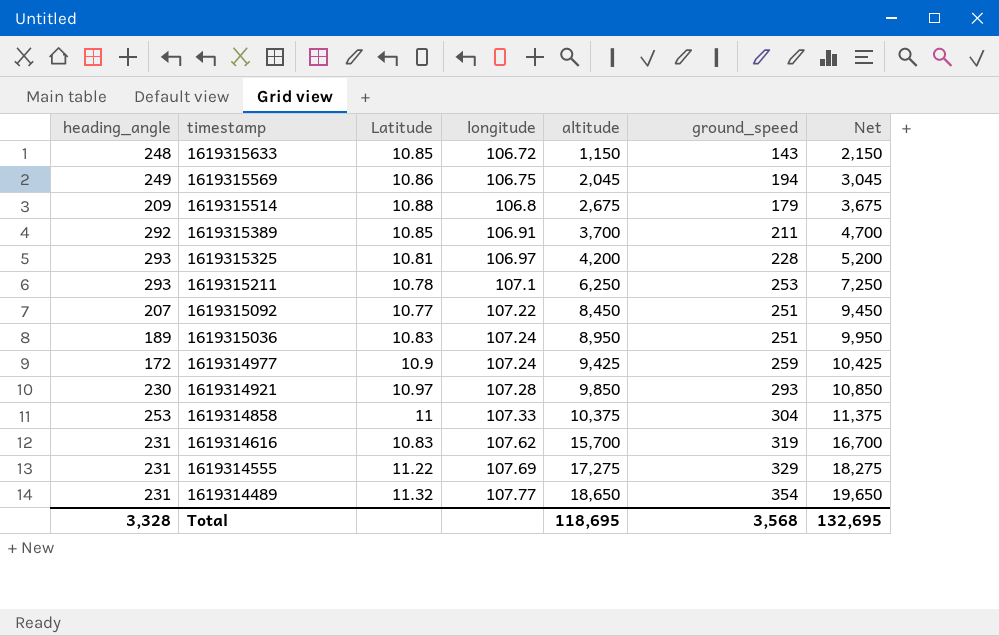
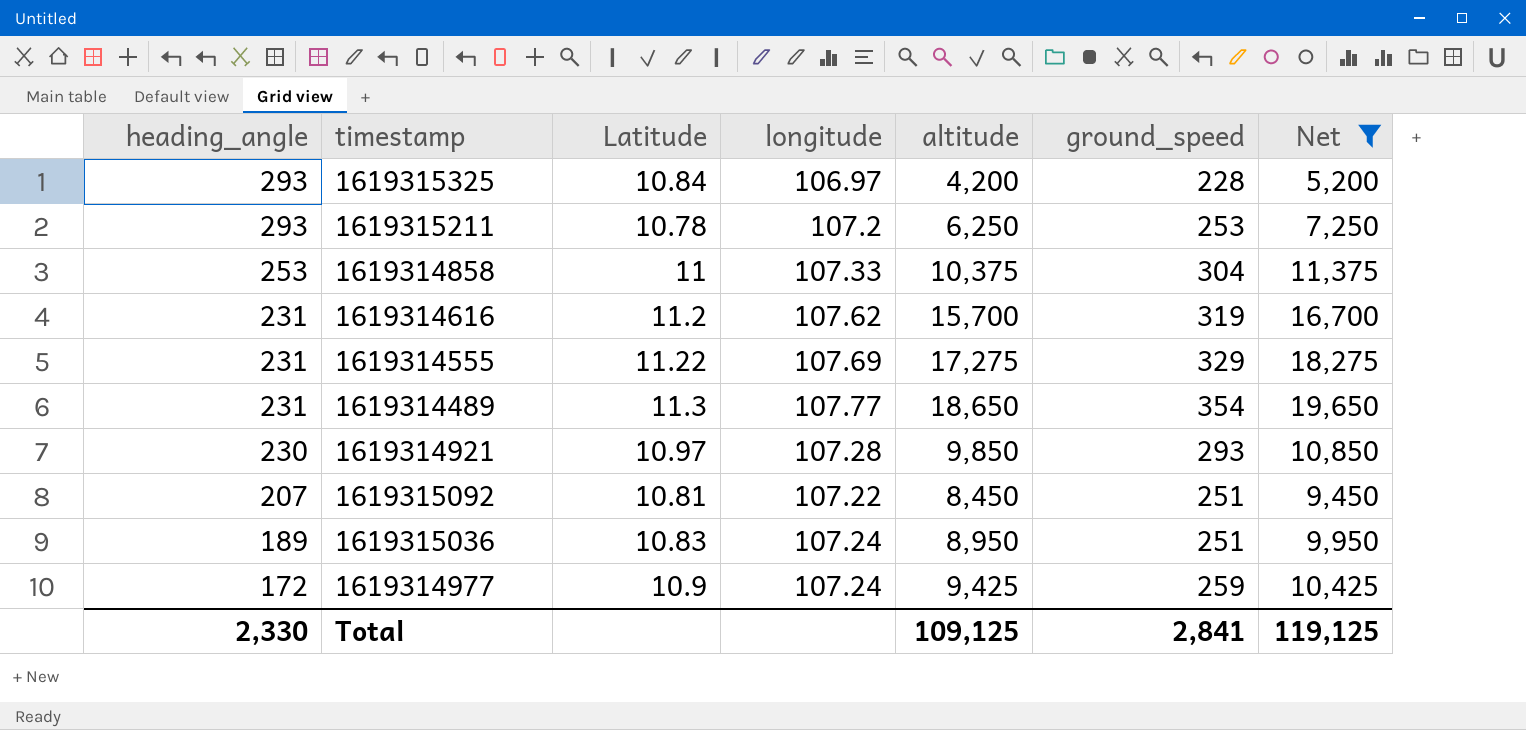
filter: none -> Net >= 5,200
row order: timestamp descending -> heading_angle descending
1619315325 | Latitude: 10.81 -> 10.84
1619315211 | longitude: 107.1 -> 107.2
1619314616 | Latitude: 10.83 -> 11.2
1619314489 | Latitude: 11.32 -> 11.3
1619315092 | Latitude: 10.77 -> 10.81
Total | heading_angle: 3,328 -> 2,330
Total | altitude: 118,695 -> 109,125
Total | ground_speed: 3,568 -> 2,841
Total | Net: 132,695 -> 119,125

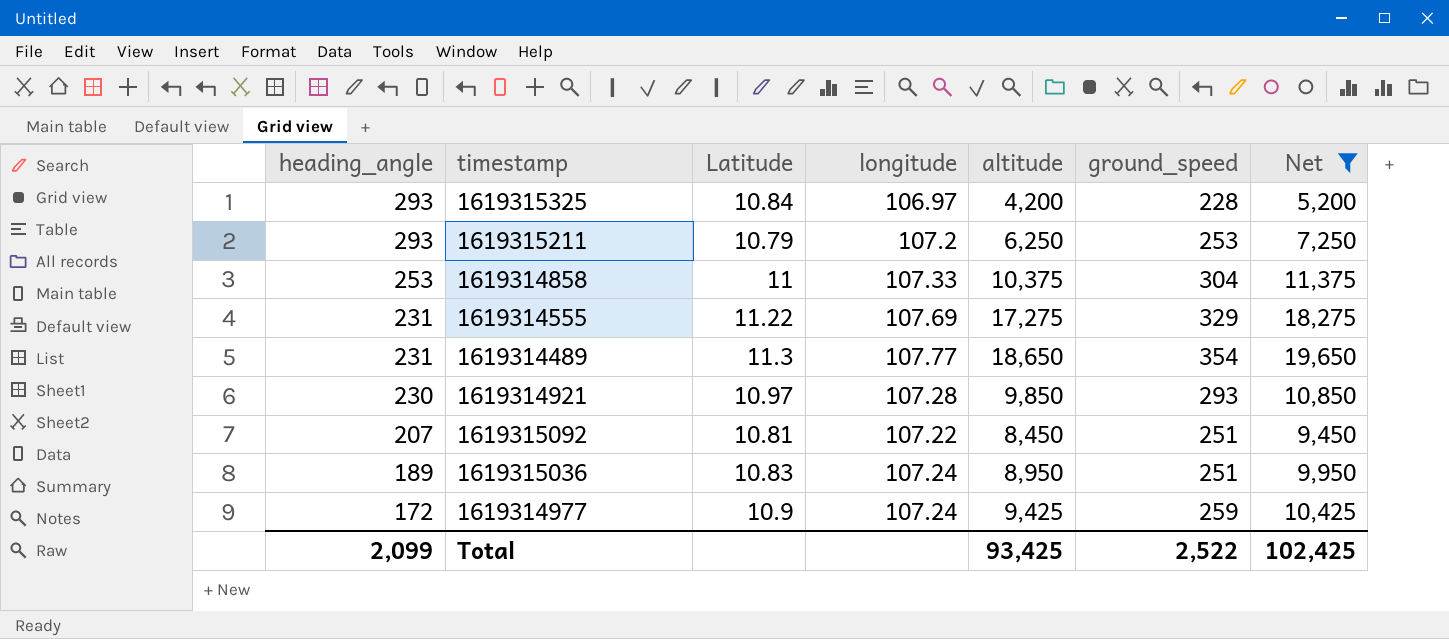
row 1619314616: 231 | 11.2 | 107.62 | 15,700 | 319 | 16,700 -> none
1619315211 | Latitude: 10.78 -> 10.79
Total | heading_angle: 2,330 -> 2,099
Total | altitude: 109,125 -> 93,425
Total | ground_speed: 2,841 -> 2,522
Total | Net: 119,125 -> 102,425

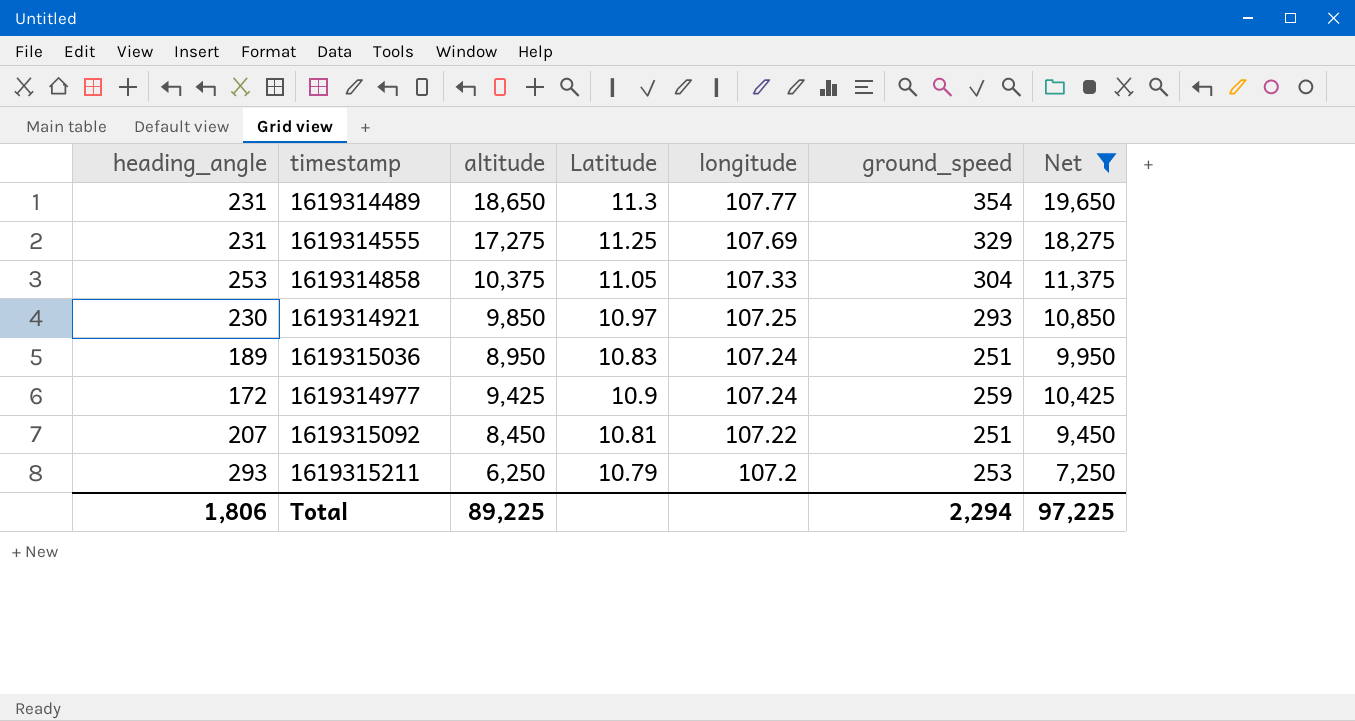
row order: heading_angle descending -> longitude descending
column altitude | position: 5 -> 3
row 1619315325: 293 | 10.84 | 106.97 | 4,200 | 228 | 5,200 -> none
1619314555 | Latitude: 11.22 -> 11.25
1619314858 | Latitude: 11 -> 11.05
1619314921 | longitude: 107.28 -> 107.25
Total | heading_angle: 2,099 -> 1,806
Total | altitude: 93,425 -> 89,225
Total | ground_speed: 2,522 -> 2,294
Total | Net: 102,425 -> 97,225

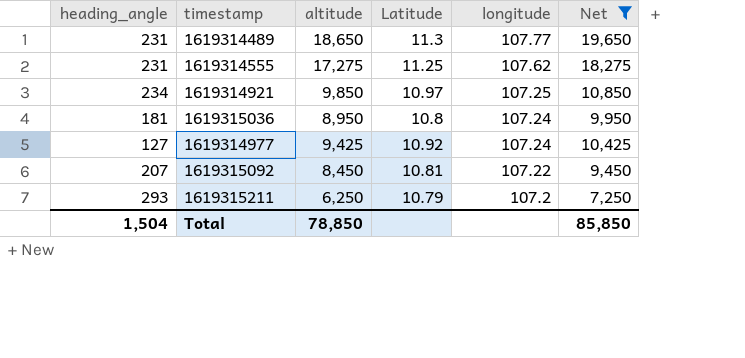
column ground_speed | position: 6 -> none
row 1619314858: 253 | 10,375 | 11.05 | 107.33 | 304 | 11,375 -> none
1619314555 | longitude: 107.69 -> 107.62
1619314921 | heading_angle: 230 -> 234
1619315036 | heading_angle: 189 -> 181
1619315036 | Latitude: 10.83 -> 10.8
1619314977 | heading_angle: 172 -> 127
1619314977 | Latitude: 10.9 -> 10.92
Total | heading_angle: 1,806 -> 1,504
Total | altitude: 89,225 -> 78,850
Total | Net: 97,225 -> 85,850

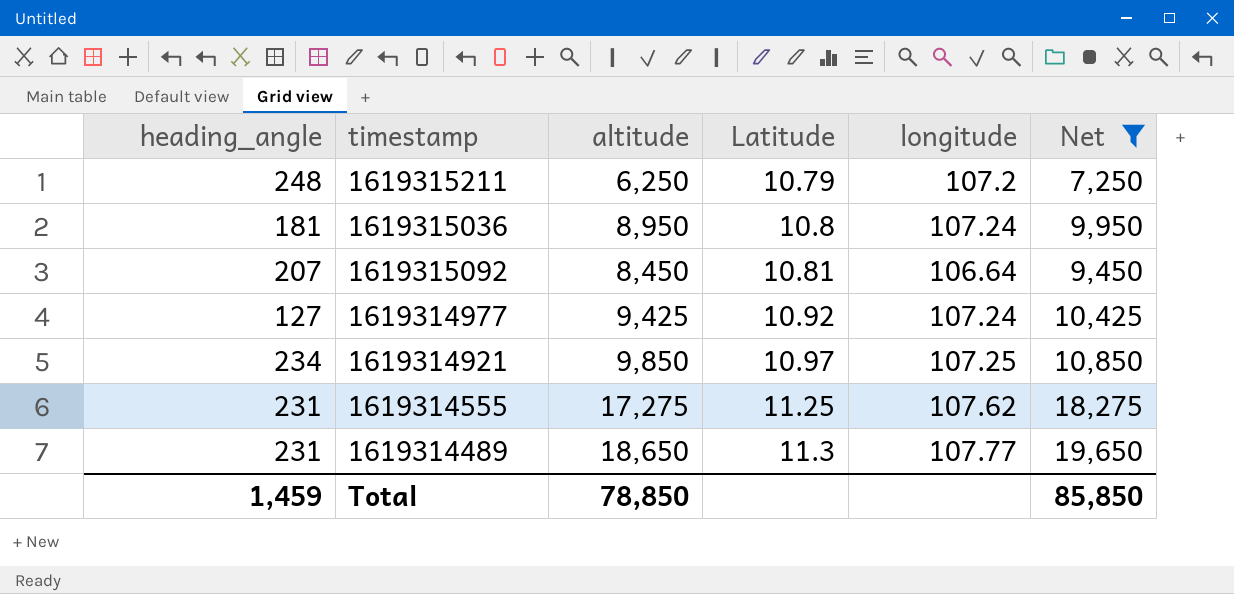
row order: longitude descending -> Latitude ascending
1619315211 | heading_angle: 293 -> 248
1619315092 | longitude: 107.22 -> 106.64
Total | heading_angle: 1,504 -> 1,459

